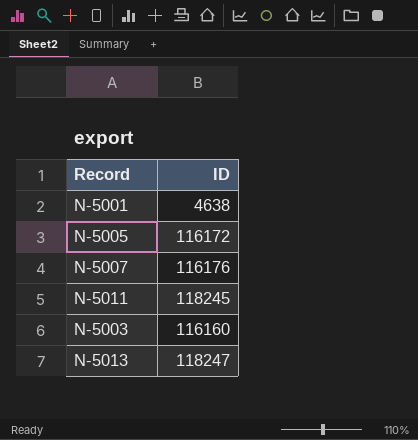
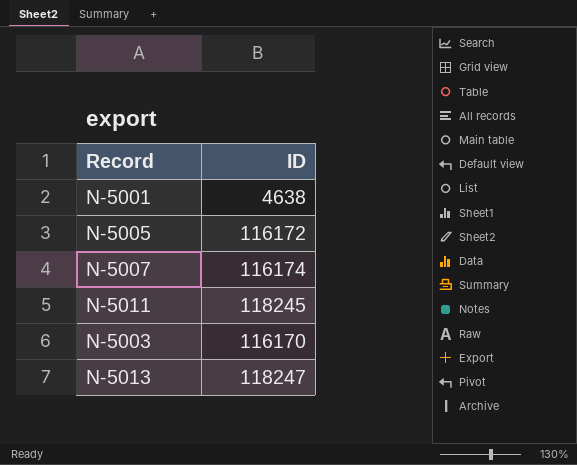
N-5007 | ID: 116176 -> 116174
N-5003 | ID: 116160 -> 116170

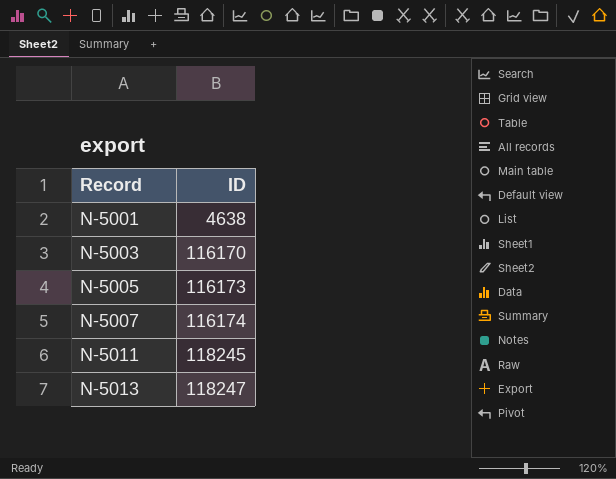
row order: none -> Record ascending
N-5005 | ID: 116172 -> 116173

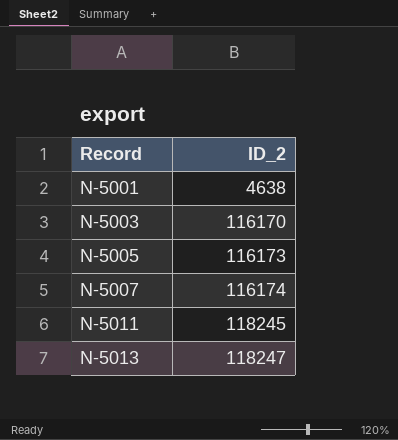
column name: ID -> ID_2

